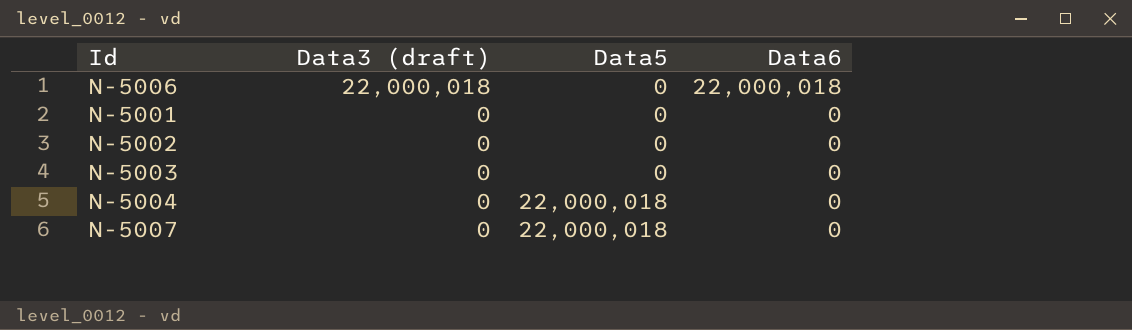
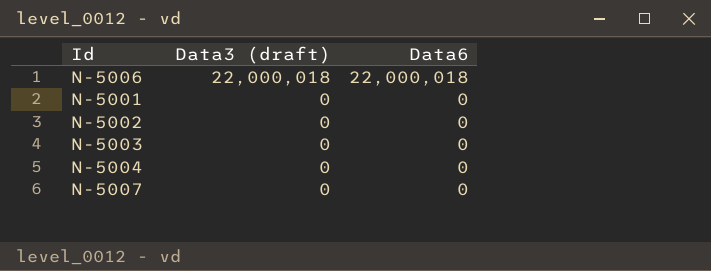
column Data5 | position: 3 -> none

